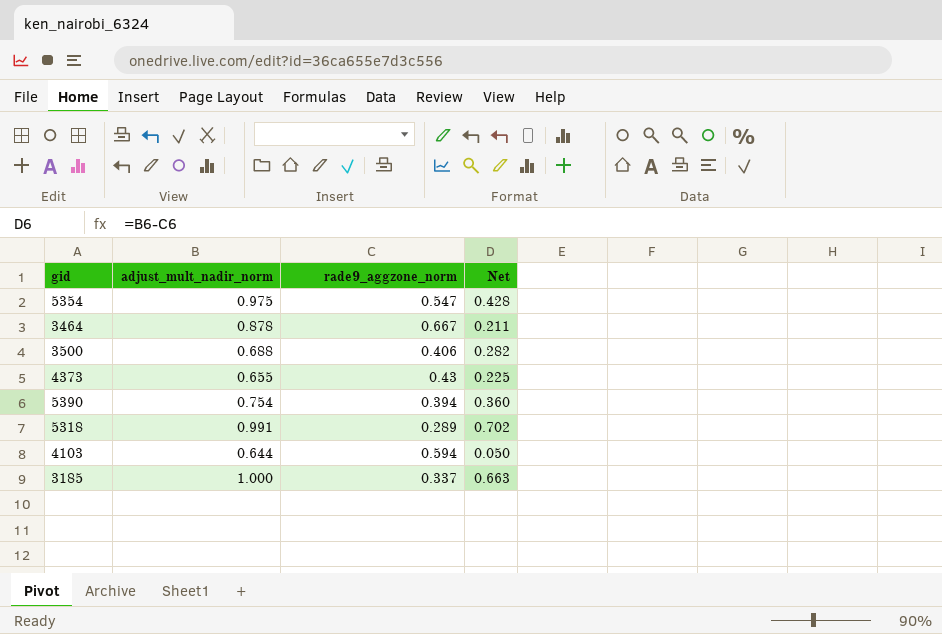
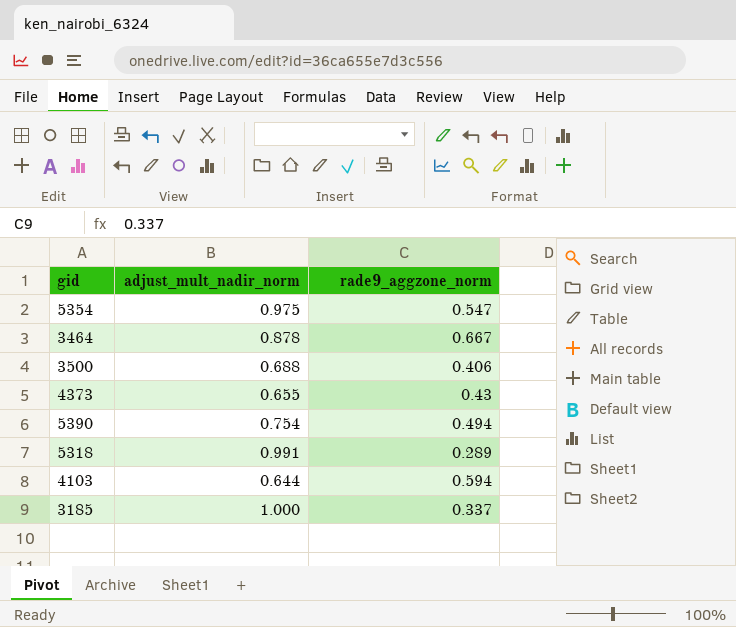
column Net | formula: [adjust_mult_nadir_norm] - [rade9_aggzone_norm] -> none
5390 | rade9_aggzone_norm: 0.394 -> 0.494

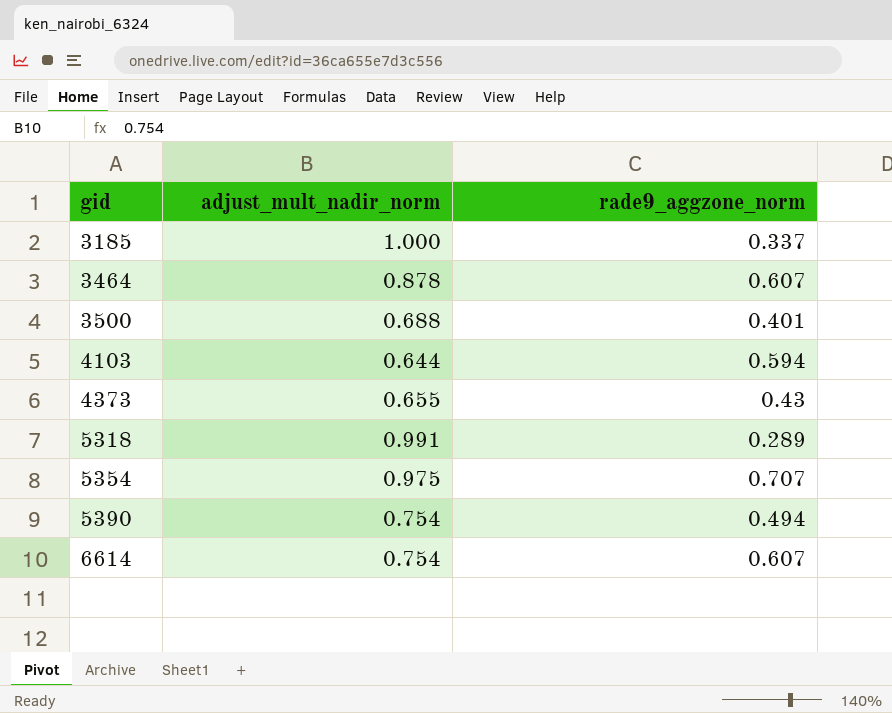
row order: none -> gid ascending
3464 | rade9_aggzone_norm: 0.667 -> 0.607
3500 | rade9_aggzone_norm: 0.406 -> 0.401
5354 | rade9_aggzone_norm: 0.547 -> 0.707
row 6614: none -> 0.754 | 0.607

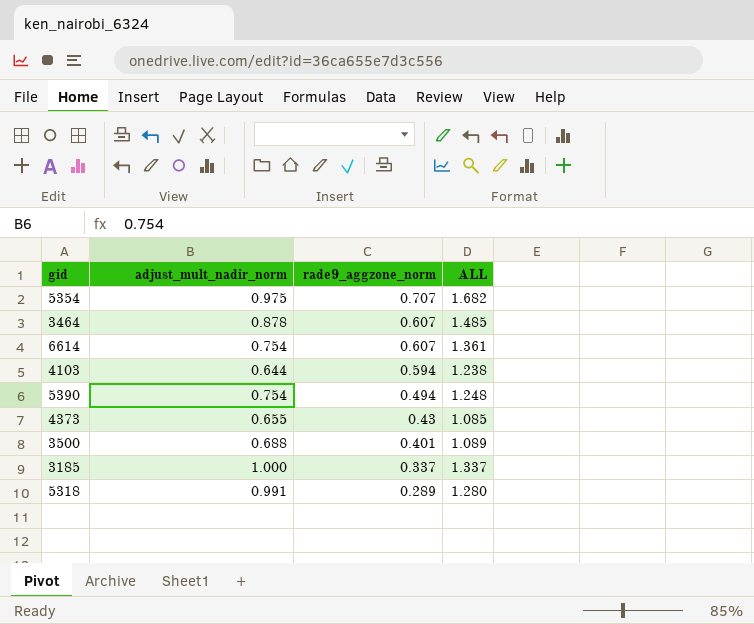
row order: gid ascending -> rade9_aggzone_norm descending
column ALL | formula: none -> [adjust_mult_nadir_norm] + [rade9_aggzone_norm]

